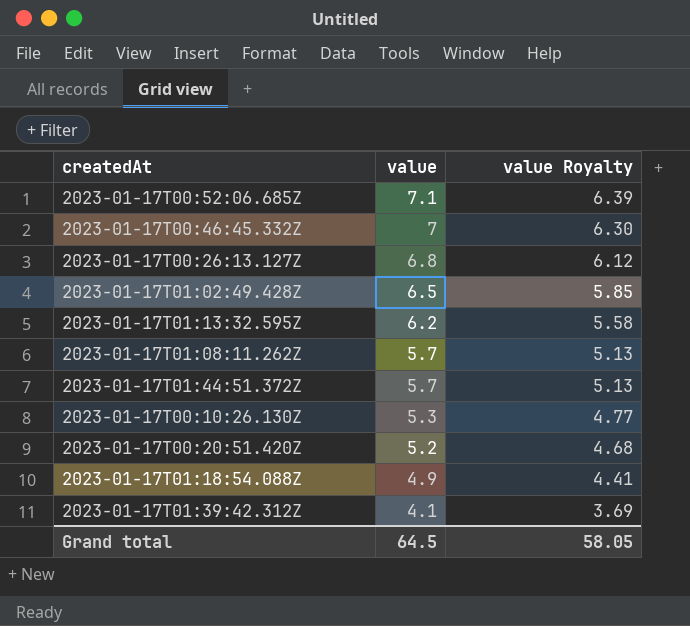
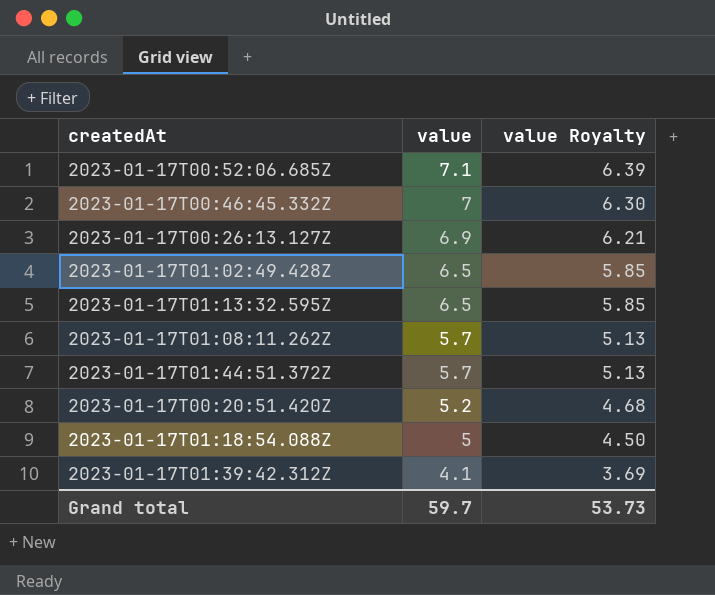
row 2023-01-17T00:10:26.130Z: 5.3 | 4.77 -> none
2023-01-17T00:26:13.127Z | value: 6.8 -> 6.9
2023-01-17T00:26:13.127Z | value Royalty: 6.12 -> 6.21
2023-01-17T01:13:32.595Z | value: 6.2 -> 6.5
2023-01-17T01:13:32.595Z | value Royalty: 5.58 -> 5.85
2023-01-17T01:18:54.088Z | value: 4.9 -> 5
2023-01-17T01:18:54.088Z | value Royalty: 4.41 -> 4.50
Grand total | value: 64.5 -> 59.7
Grand total | value Royalty: 58.05 -> 53.73

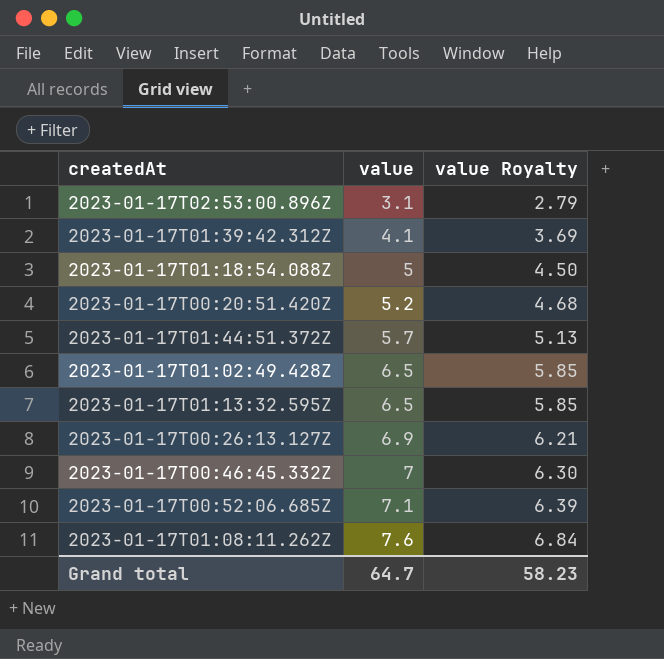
row order: value descending -> value ascending
row 2023-01-17T02:53:00.896Z: none -> 3.1 | 2.79
2023-01-17T01:08:11.262Z | value: 5.7 -> 7.6
2023-01-17T01:08:11.262Z | value Royalty: 5.13 -> 6.84
Grand total | value: 59.7 -> 64.7
Grand total | value Royalty: 53.73 -> 58.23

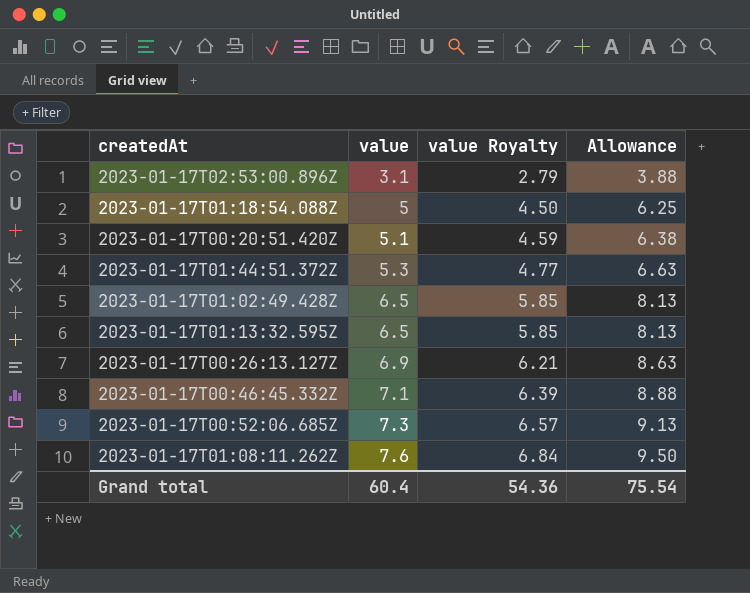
column Allowance | formula: none -> [value] * 1.25
row 2023-01-17T01:39:42.312Z: 4.1 | 3.69 -> none
2023-01-17T00:20:51.420Z | value: 5.2 -> 5.1
2023-01-17T00:20:51.420Z | value Royalty: 4.68 -> 4.59
2023-01-17T01:44:51.372Z | value: 5.7 -> 5.3
2023-01-17T01:44:51.372Z | value Royalty: 5.13 -> 4.77
2023-01-17T00:46:45.332Z | value: 7 -> 7.1
2023-01-17T00:46:45.332Z | value Royalty: 6.30 -> 6.39
2023-01-17T00:52:06.685Z | value: 7.1 -> 7.3
2023-01-17T00:52:06.685Z | value Royalty: 6.39 -> 6.57
Grand total | value: 64.7 -> 60.4
Grand total | value Royalty: 58.23 -> 54.36

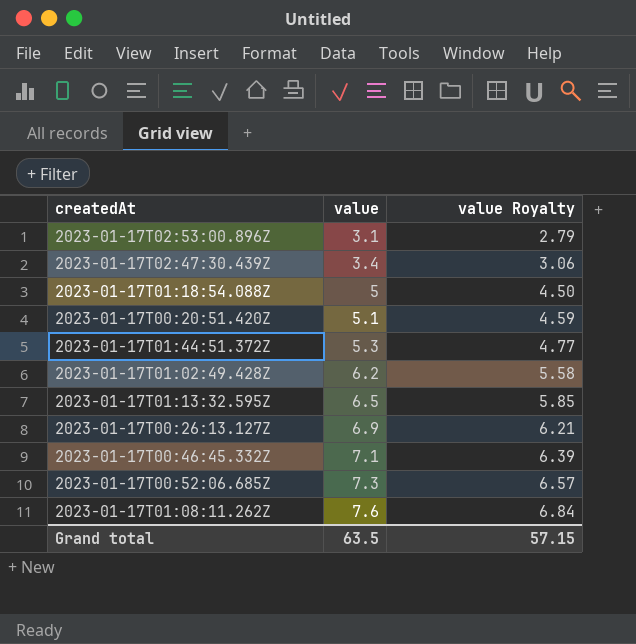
column Allowance | formula: [value] * 1.25 -> none
row 2023-01-17T02:47:30.439Z: none -> 3.4 | 3.06
2023-01-17T01:02:49.428Z | value: 6.5 -> 6.2
2023-01-17T01:02:49.428Z | value Royalty: 5.85 -> 5.58
Grand total | value: 60.4 -> 63.5
Grand total | value Royalty: 54.36 -> 57.15

